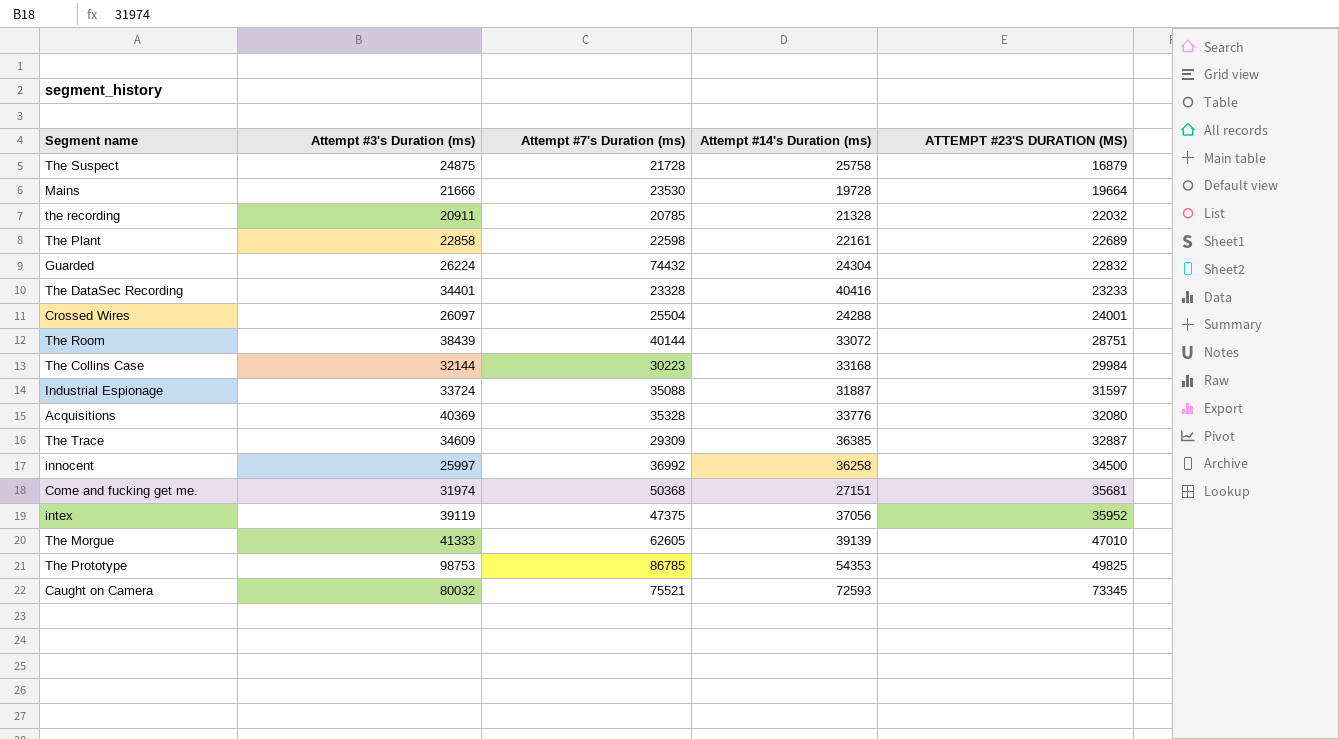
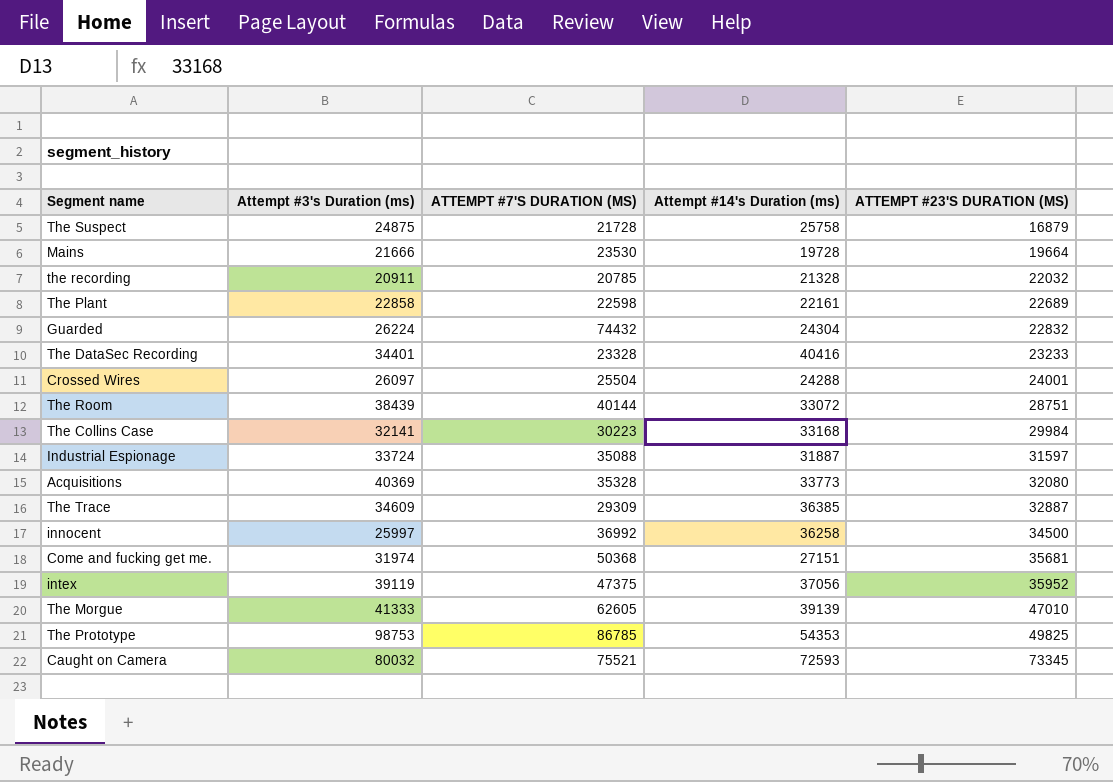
column name: Attempt #7's Duration (ms) -> ATTEMPT #7'S DURATION (MS)
The Collins Case | Attempt #3's Duration (ms): 32144 -> 32141
Acquisitions | Attempt #14's Duration (ms): 33776 -> 33773

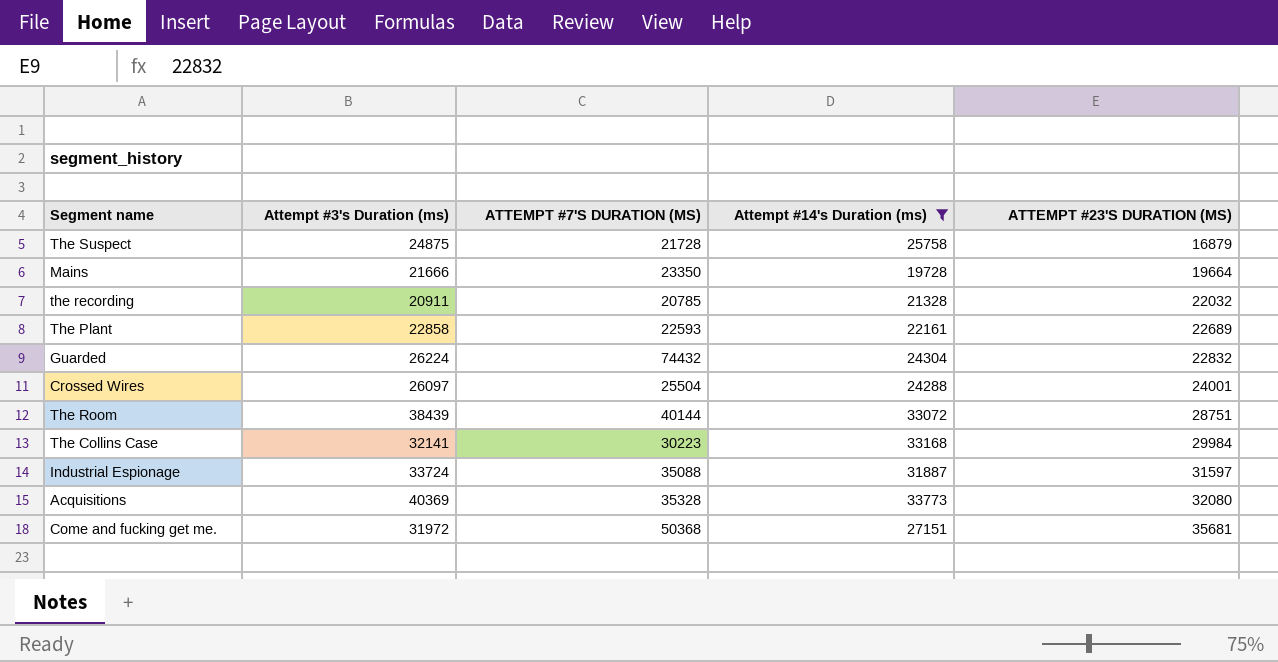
filter: none -> Attempt #14's Duration (ms) <= 33773
Mains | ATTEMPT #7'S DURATION (MS): 23530 -> 23350
The Plant | ATTEMPT #7'S DURATION (MS): 22598 -> 22593
Come and fucking get me. | Attempt #3's Duration (ms): 31974 -> 31972

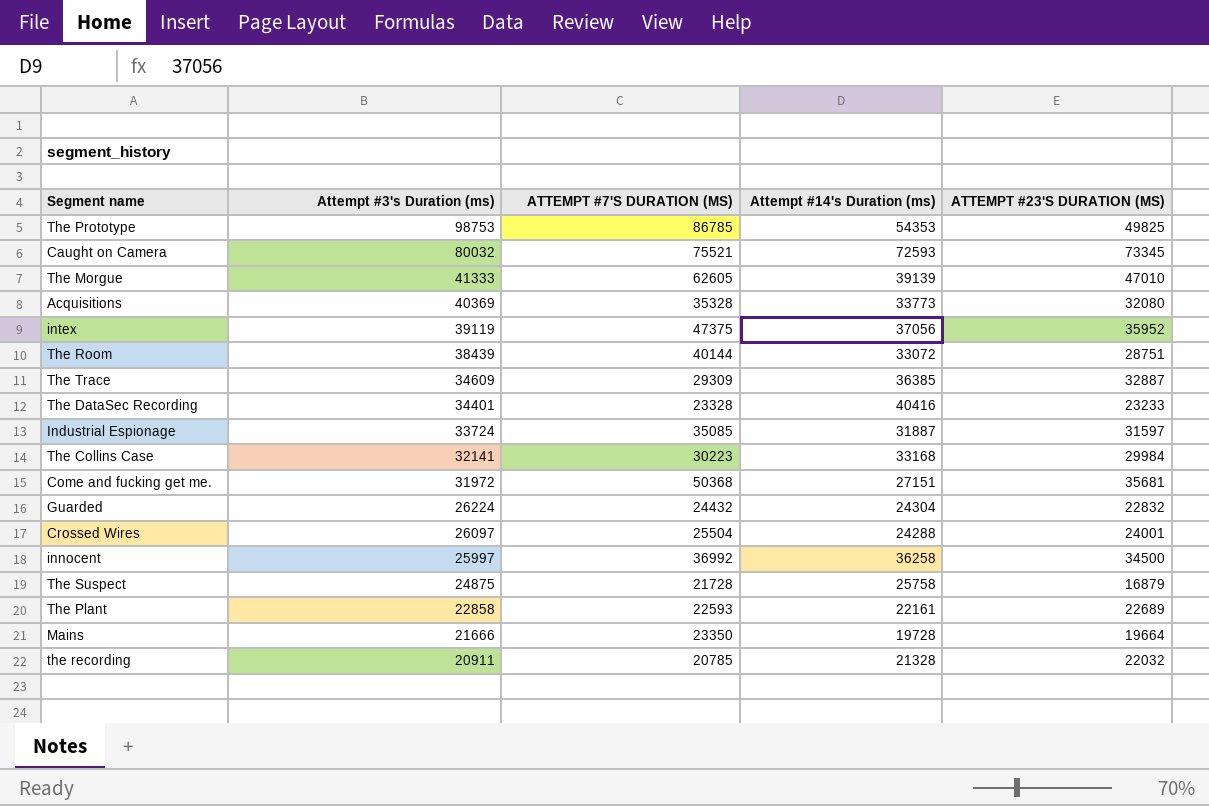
filter: Attempt #14's Duration (ms) <= 33773 -> none
row order: ATTEMPT #23'S DURATION (MS) ascending -> Attempt #3's Duration (ms) descending
Industrial Espionage | ATTEMPT #7'S DURATION (MS): 35088 -> 35085
Guarded | ATTEMPT #7'S DURATION (MS): 74432 -> 24432

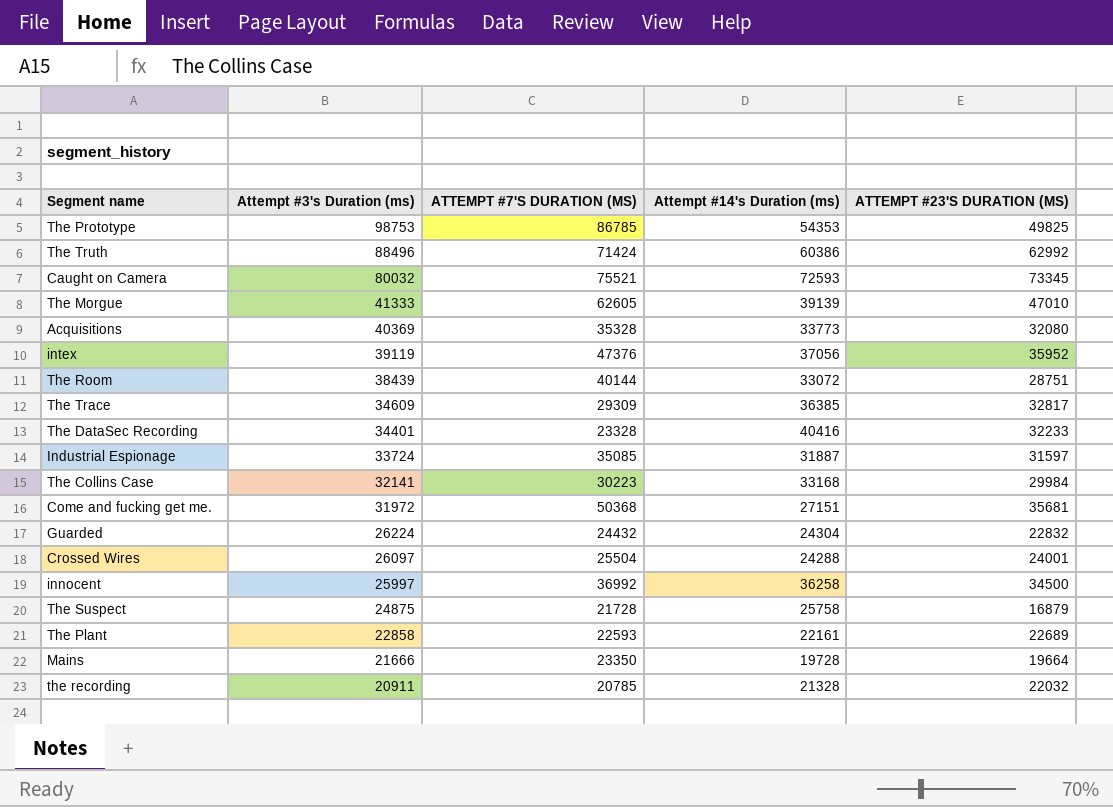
row The Truth: none -> 88496 | 71424 | 60386 | 62992
intex | ATTEMPT #7'S DURATION (MS): 47375 -> 47376
The Trace | ATTEMPT #23'S DURATION (MS): 32887 -> 32817
The DataSec Recording | ATTEMPT #23'S DURATION (MS): 23233 -> 32233

